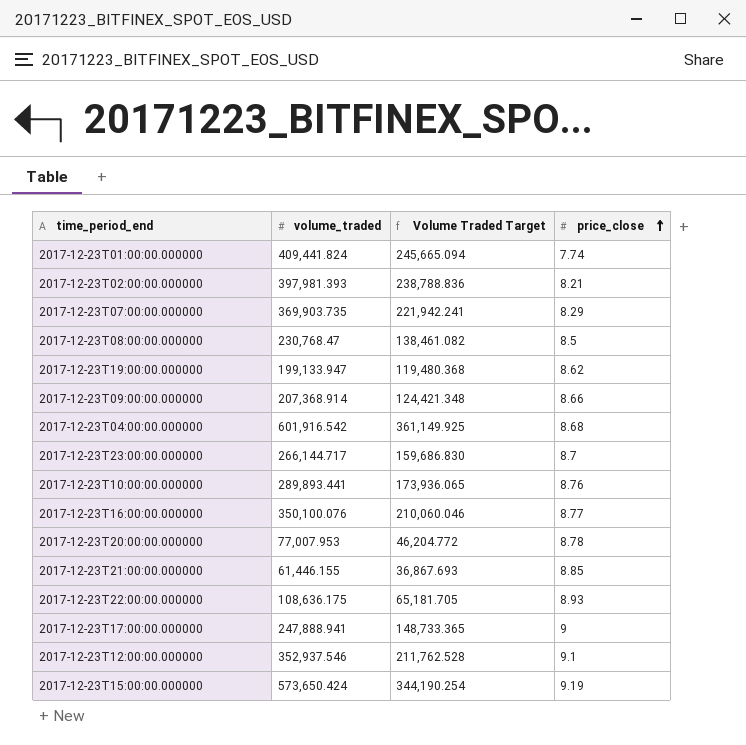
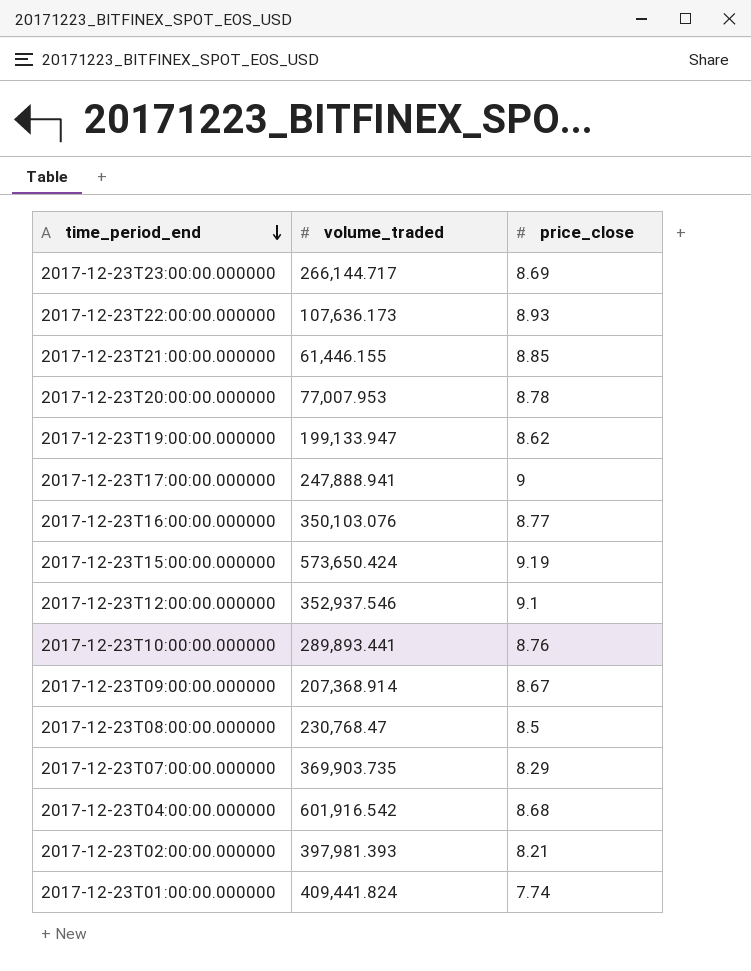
row order: price_close ascending -> time_period_end descending
column Volume Traded Target | formula: [volume_traded] * 0.6 -> none
2017-12-23T23:00:00.000000 | price_close: 8.7 -> 8.69
2017-12-23T22:00:00.000000 | volume_traded: 108,636.175 -> 107,636.173
2017-12-23T16:00:00.000000 | volume_traded: 350,100.076 -> 350,103.076
2017-12-23T09:00:00.000000 | price_close: 8.66 -> 8.67

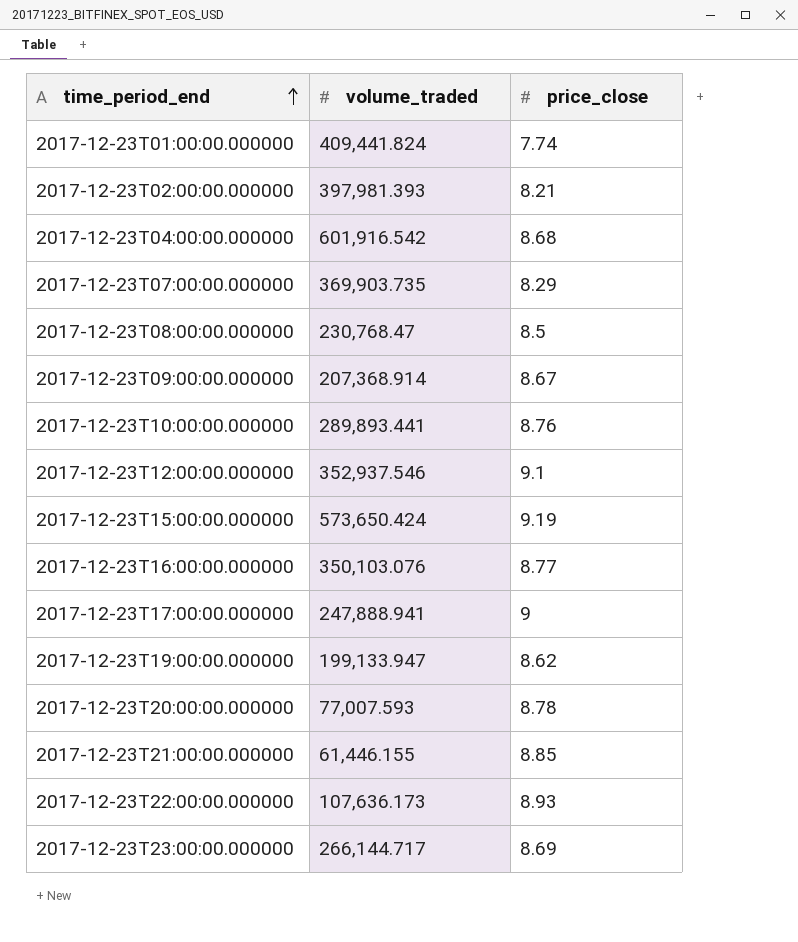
row order: time_period_end descending -> time_period_end ascending
2017-12-23T20:00:00.000000 | volume_traded: 77,007.953 -> 77,007.593

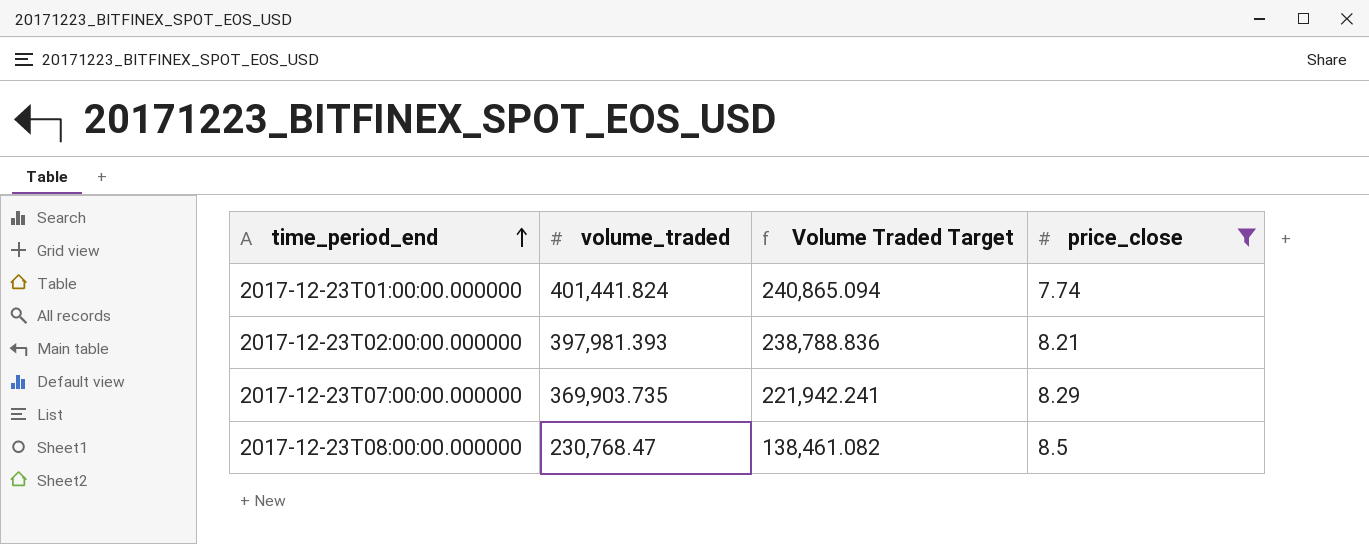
filter: none -> price_close <= 8.5
column Volume Traded Target | formula: none -> [volume_traded] * 0.6
2017-12-23T01:00:00.000000 | volume_traded: 409,441.824 -> 401,441.824

